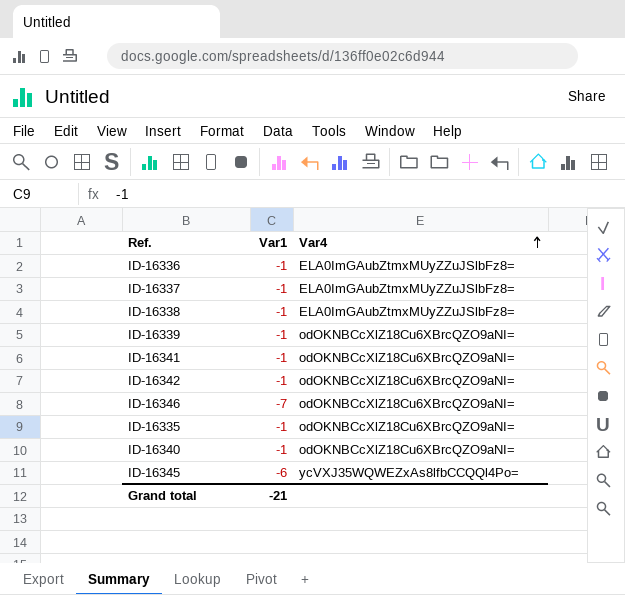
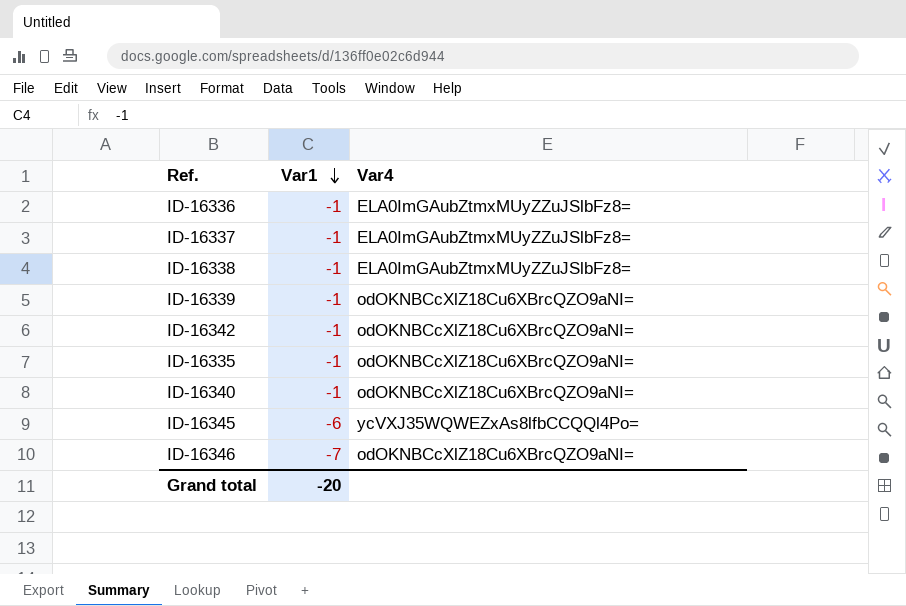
row order: Var4 ascending -> Var1 descending
row ID-16341: -1 | odOKNBCcXlZ18Cu6XBrcQZO9aNI= -> none
Grand total | Var1: -21 -> -20

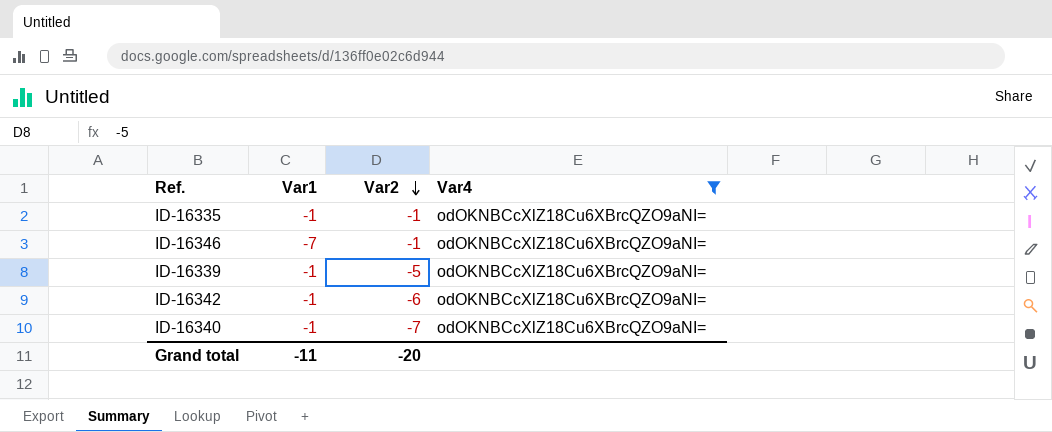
filter: none -> Var4 = odOKNBCcXlZ18Cu6XBrcQZO9aNI=
row order: Var1 descending -> Var2 descending
column Var2 | position: none -> 3
Grand total | Var1: -20 -> -11

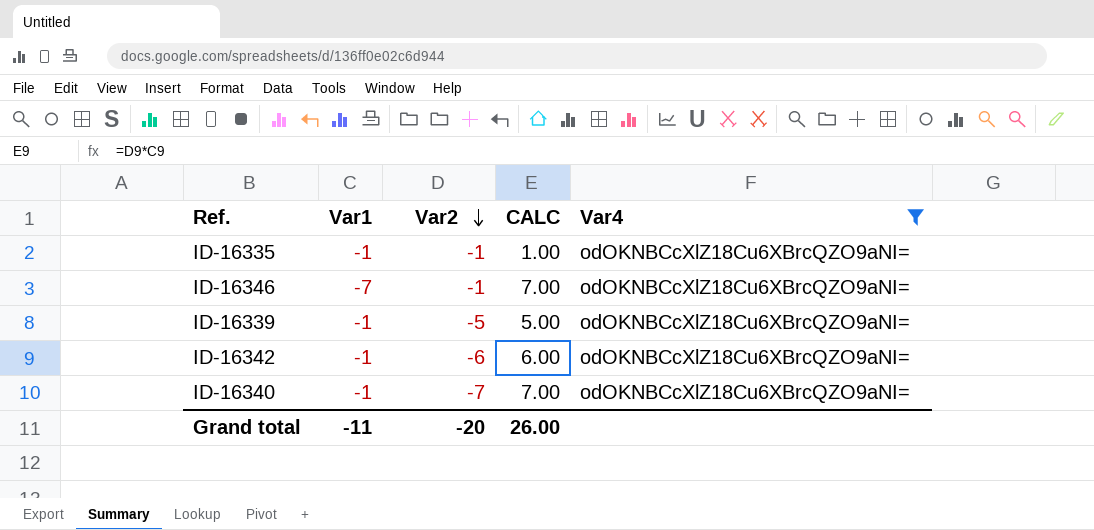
column CALC | formula: none -> [Var1] * [Var2]

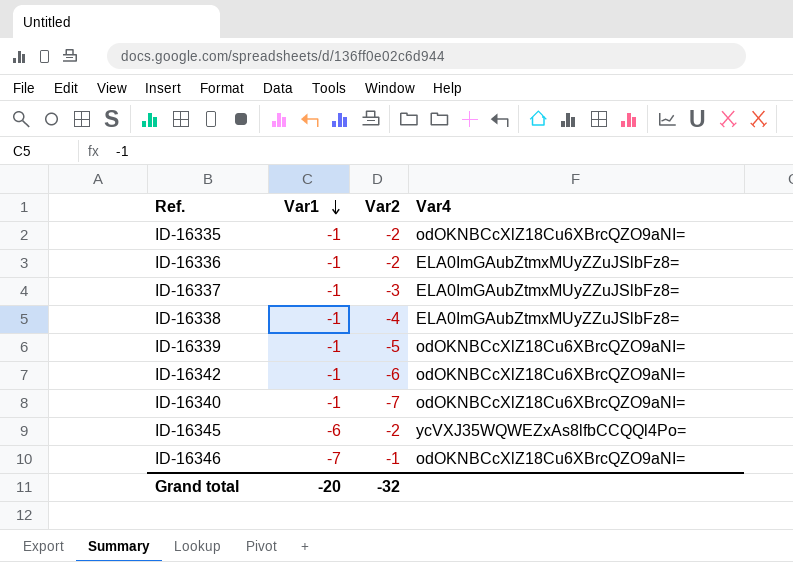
filter: Var4 = odOKNBCcXlZ18Cu6XBrcQZO9aNI= -> none
row order: Var2 descending -> Var1 descending
column CALC | formula: [Var1] * [Var2] -> none
ID-16335 | Var2: -1 -> -2
Grand total | Var1: -11 -> -20
Grand total | Var2: -20 -> -32

